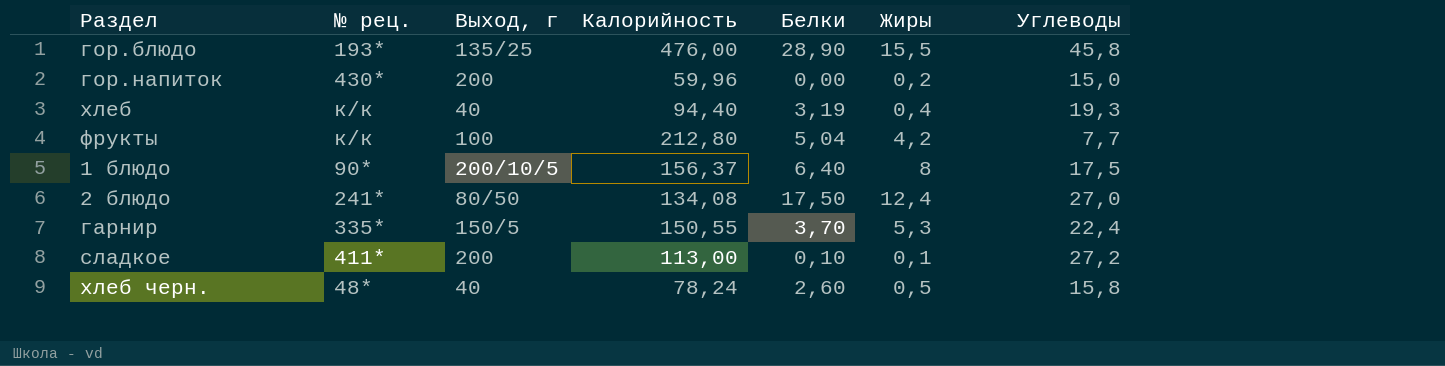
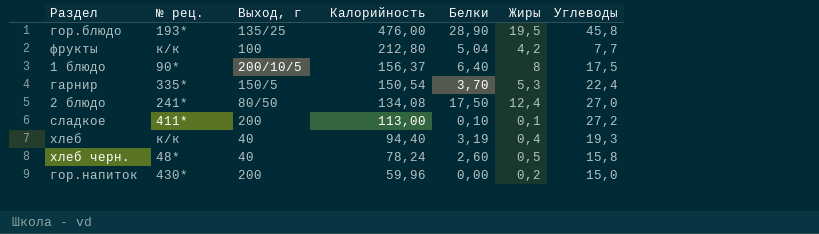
row order: none -> Калорийность descending
гор.блюдо | Жиры: 15,5 -> 19,5
гарнир | Калорийность: 150,55 -> 150,54

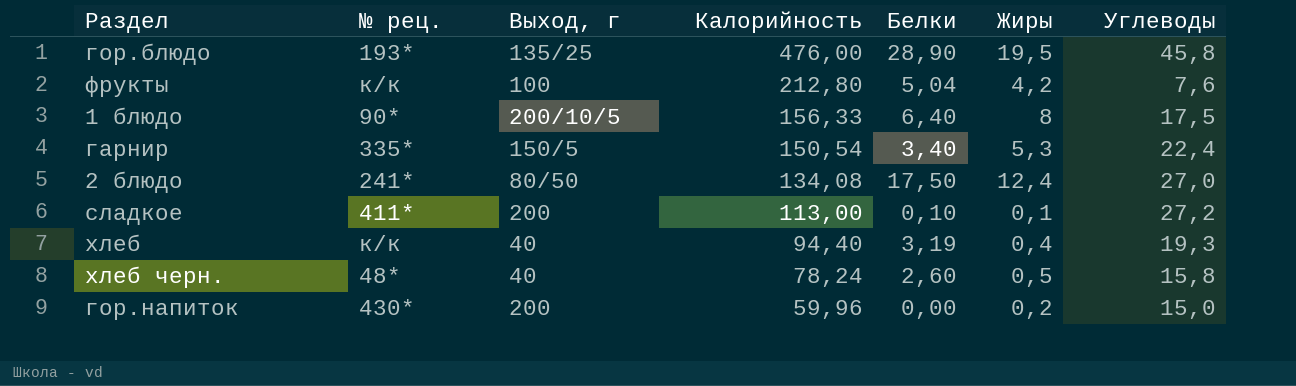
фрукты | Углеводы: 7,7 -> 7,6
1 блюдо | Калорийность: 156,37 -> 156,33
гарнир | Белки: 3,70 -> 3,40

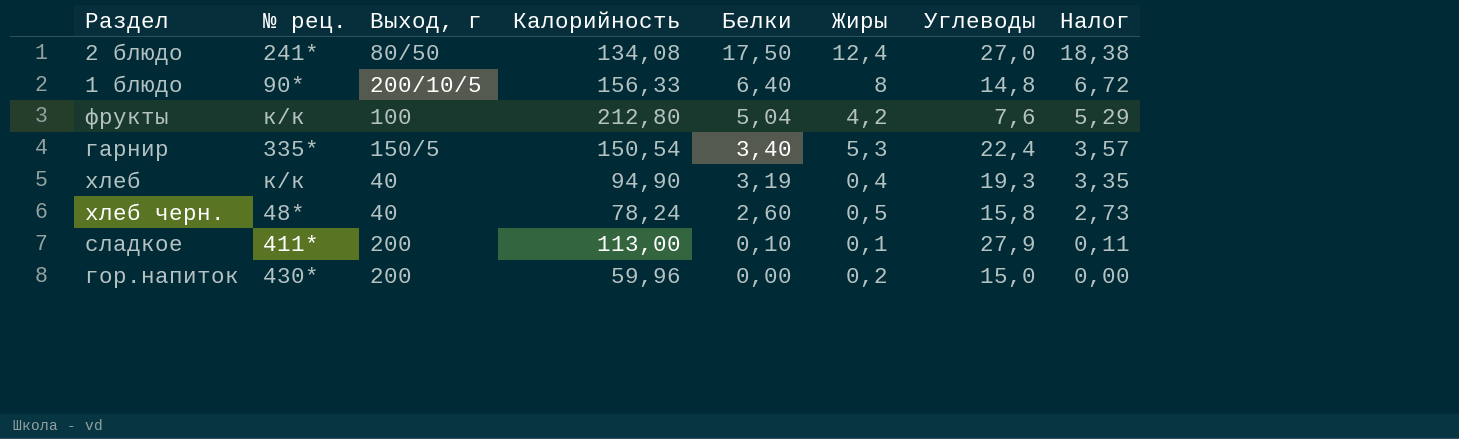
row order: Калорийность descending -> Белки descending
column Налог | formula: none -> [Белки] * 1,05
row гор.блюдо: 193* | 135/25 | 476,00 | 28,90 | 19,5 | 45,8 -> none
1 блюдо | Углеводы: 17,5 -> 14,8
хлеб | Калорийность: 94,40 -> 94,90
сладкое | Углеводы: 27,2 -> 27,9

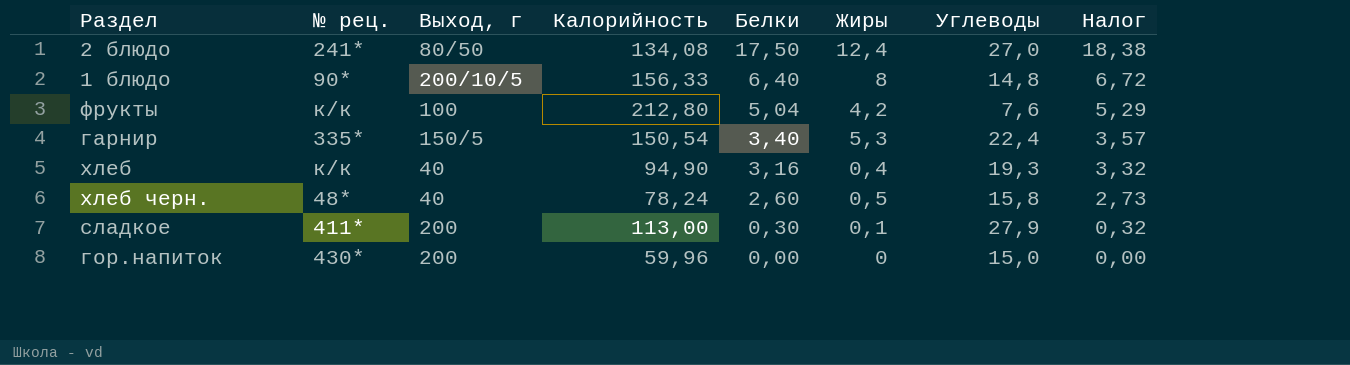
хлеб | Белки: 3,19 -> 3,16
хлеб | Налог: 3,35 -> 3,32
сладкое | Белки: 0,10 -> 0,30
сладкое | Налог: 0,11 -> 0,32
гор.напиток | Жиры: 0,2 -> 0

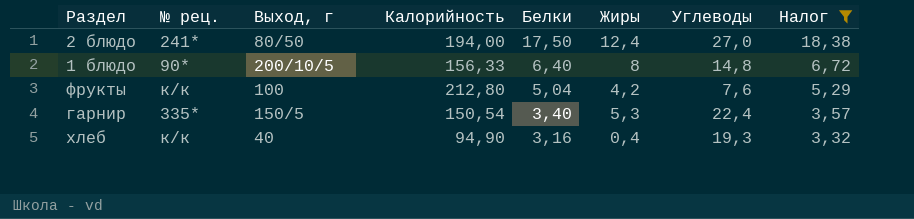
filter: none -> Налог >= 3,32
2 блюдо | Калорийность: 134,08 -> 194,00

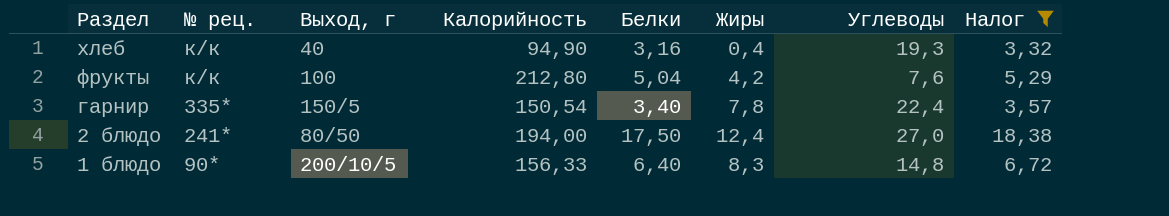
row order: Белки descending -> Раздел descending
гарнир | Жиры: 5,3 -> 7,8
1 блюдо | Жиры: 8 -> 8,3

